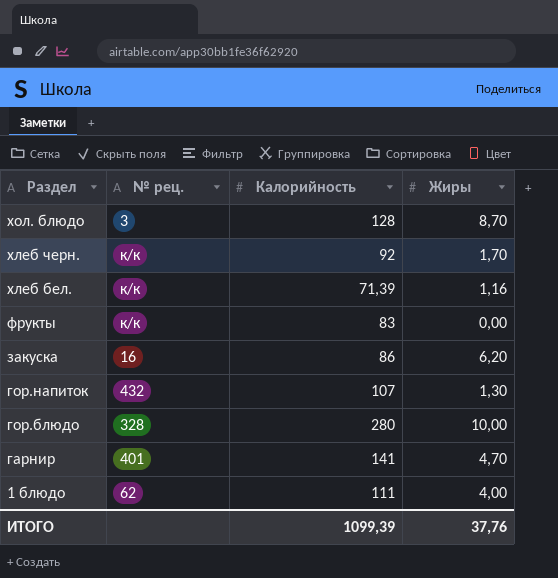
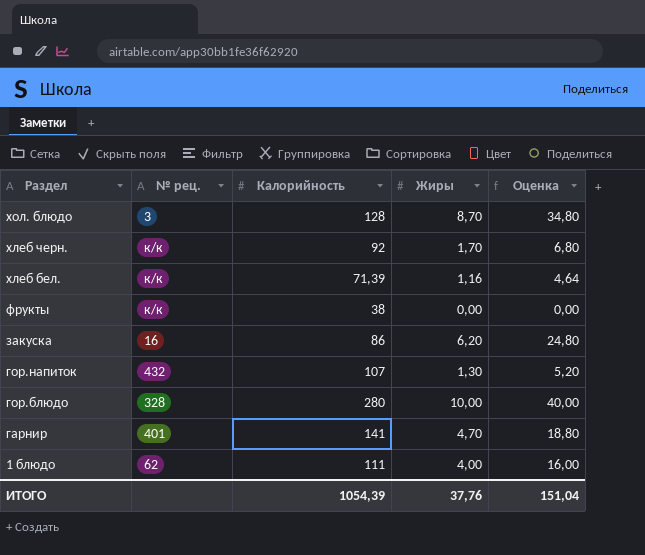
column Оценка | formula: none -> [Жиры] * 4
фрукты | Калорийность: 83 -> 38
ИТОГО | Калорийность: 1099,39 -> 1054,39

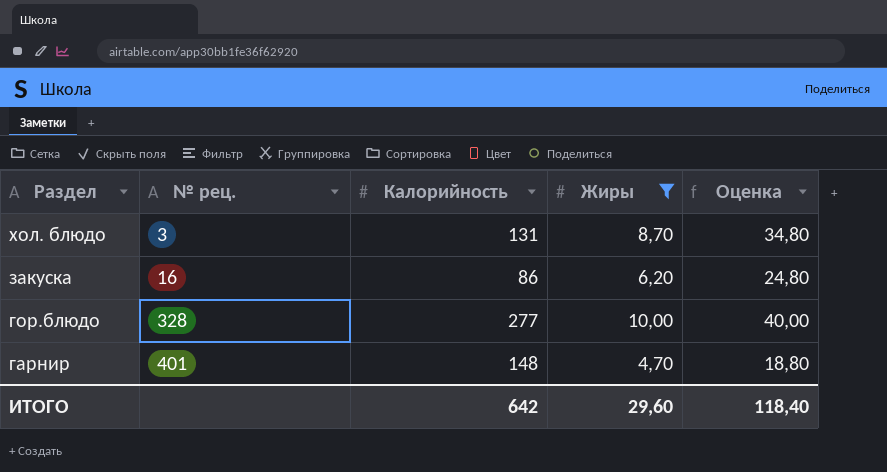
filter: none -> Жиры >= 4,70
хол. блюдо | Калорийность: 128 -> 131
гор.блюдо | Калорийность: 280 -> 277
гарнир | Калорийность: 141 -> 148
ИТОГО | Калорийность: 1054,39 -> 642
ИТОГО | Жиры: 37,76 -> 29,60
ИТОГО | Оценка: 151,04 -> 118,40

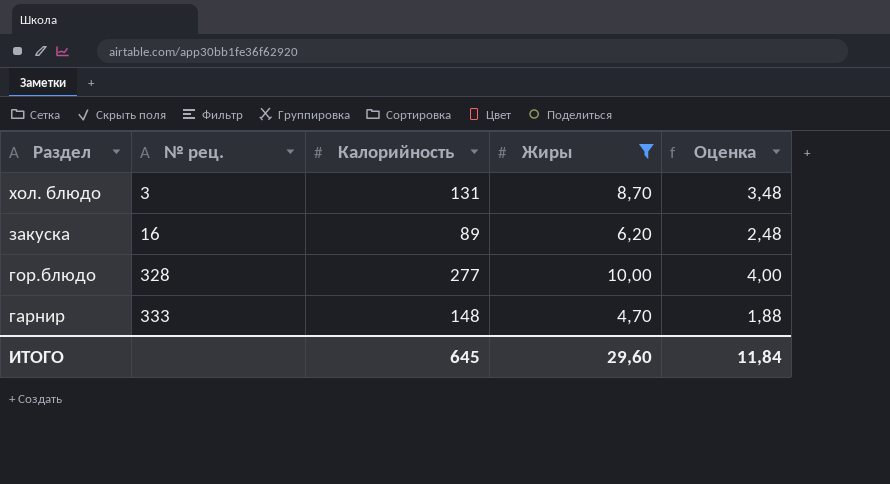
column Оценка | formula: [Жиры] * 4 -> [Жиры] * 0,4
закуска | Калорийность: 86 -> 89
гарнир | № рец.: 401 -> 333
ИТОГО | Калорийность: 642 -> 645
ИТОГО | Оценка: 118,40 -> 11,84

